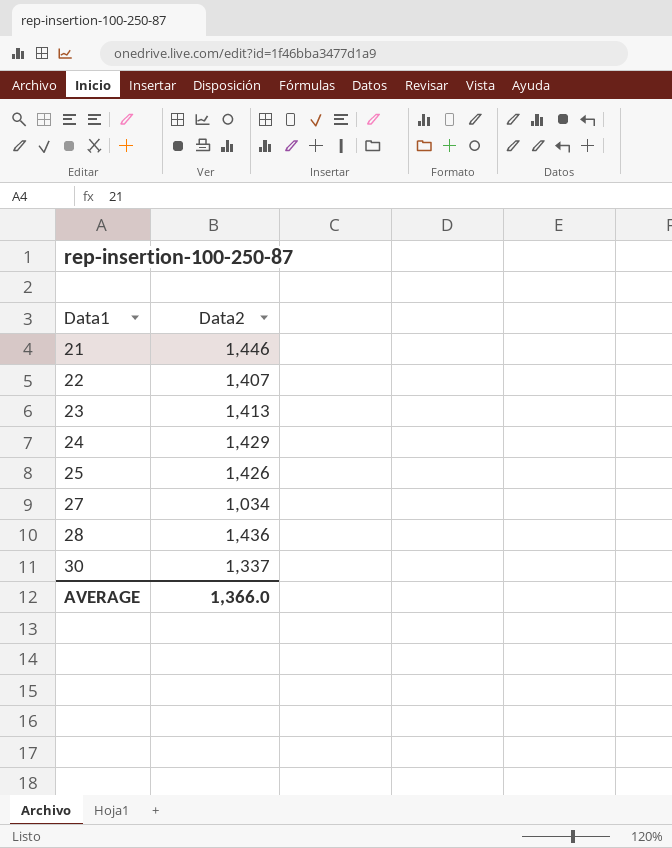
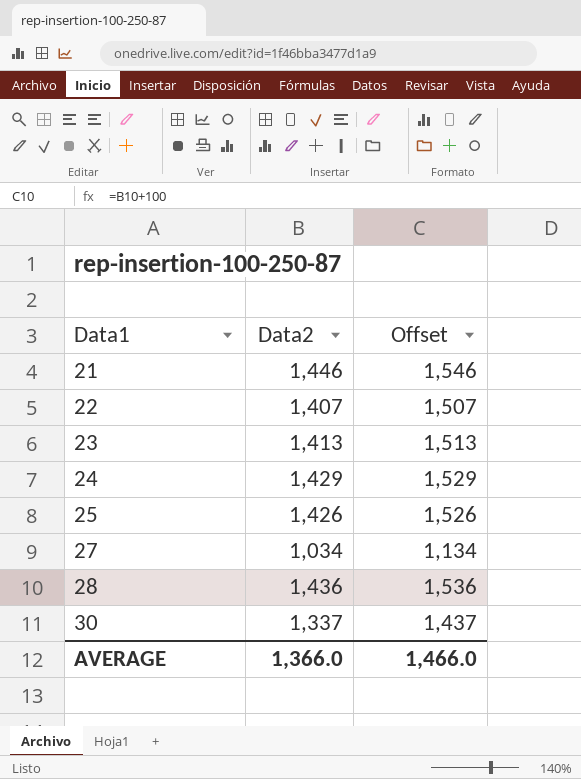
column Offset | formula: none -> [Data2] + 100

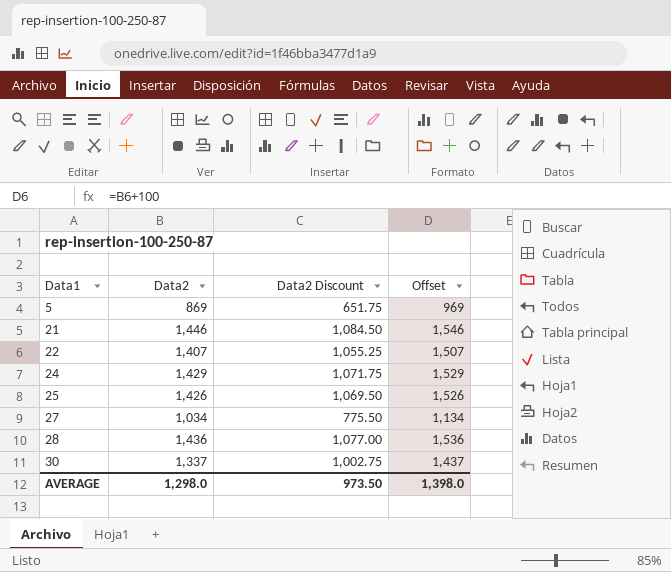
column Data2 Discount | formula: none -> [Data2] * 0.75
row 23: 1,413 | 1,513 -> none
row 5: none -> 869 | 651.75 | 969
AVERAGE | Data2: 1,366.0 -> 1,298.0
AVERAGE | Offset: 1,466.0 -> 1,398.0

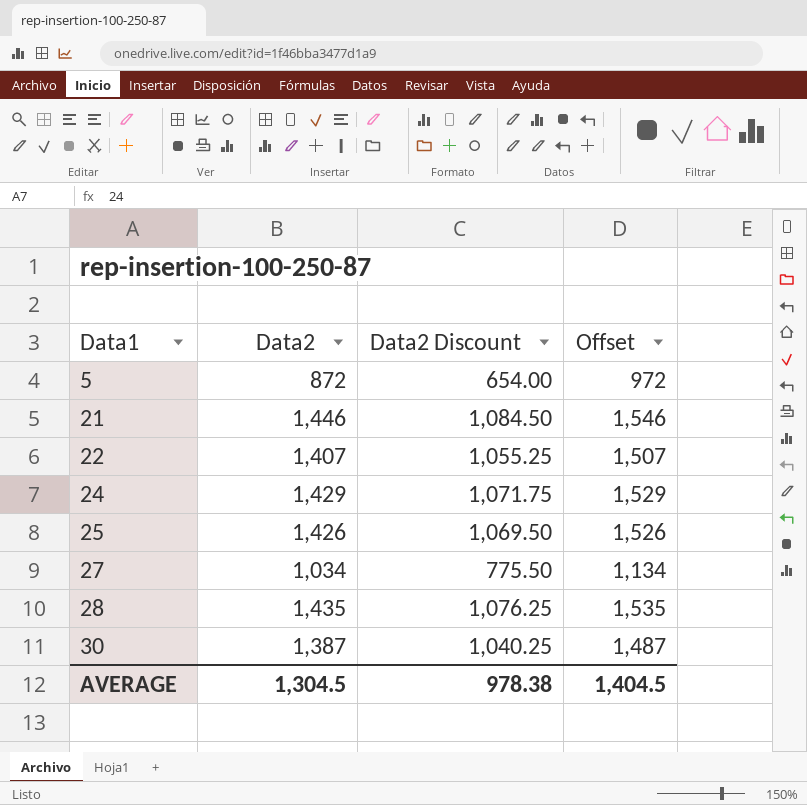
5 | Data2: 869 -> 872
5 | Data2 Discount: 651.75 -> 654.00
5 | Offset: 969 -> 972
28 | Data2: 1,436 -> 1,435
28 | Data2 Discount: 1,077.00 -> 1,076.25
28 | Offset: 1,536 -> 1,535
30 | Data2: 1,337 -> 1,387
30 | Data2 Discount: 1,002.75 -> 1,040.25
30 | Offset: 1,437 -> 1,487
AVERAGE | Data2: 1,298.0 -> 1,304.5
AVERAGE | Data2 Discount: 973.50 -> 978.38
AVERAGE | Offset: 1,398.0 -> 1,404.5

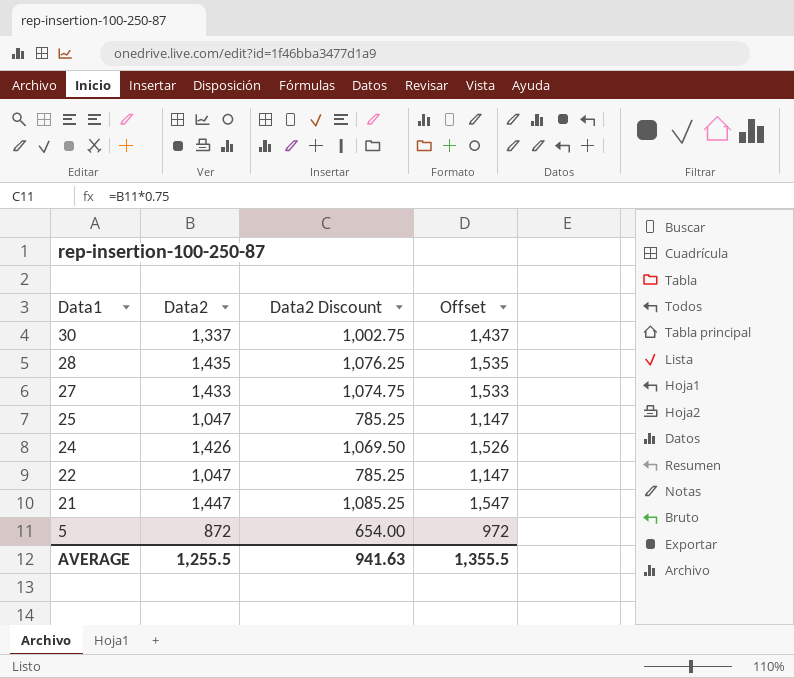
row order: Data1 ascending -> Data1 descending
30 | Data2: 1,387 -> 1,337
30 | Data2 Discount: 1,040.25 -> 1,002.75
30 | Offset: 1,487 -> 1,437
27 | Data2: 1,034 -> 1,433
27 | Data2 Discount: 775.50 -> 1,074.75
27 | Offset: 1,134 -> 1,533
25 | Data2: 1,426 -> 1,047
25 | Data2 Discount: 1,069.50 -> 785.25
25 | Offset: 1,526 -> 1,147
24 | Data2: 1,429 -> 1,426
24 | Data2 Discount: 1,071.75 -> 1,069.50
24 | Offset: 1,529 -> 1,526
22 | Data2: 1,407 -> 1,047
22 | Data2 Discount: 1,055.25 -> 785.25
22 | Offset: 1,507 -> 1,147
21 | Data2: 1,446 -> 1,447
21 | Data2 Discount: 1,084.50 -> 1,085.25
21 | Offset: 1,546 -> 1,547
AVERAGE | Data2: 1,304.5 -> 1,255.5
AVERAGE | Data2 Discount: 978.38 -> 941.63
AVERAGE | Offset: 1,404.5 -> 1,355.5

